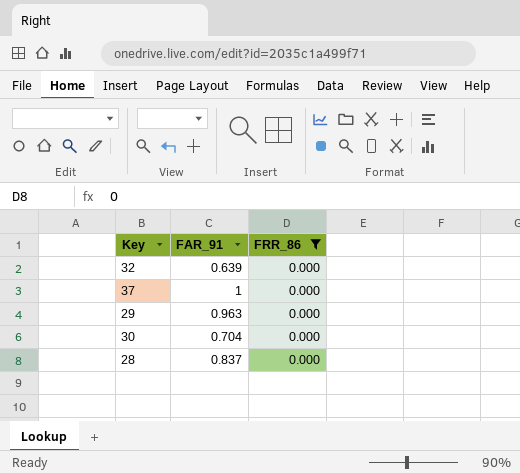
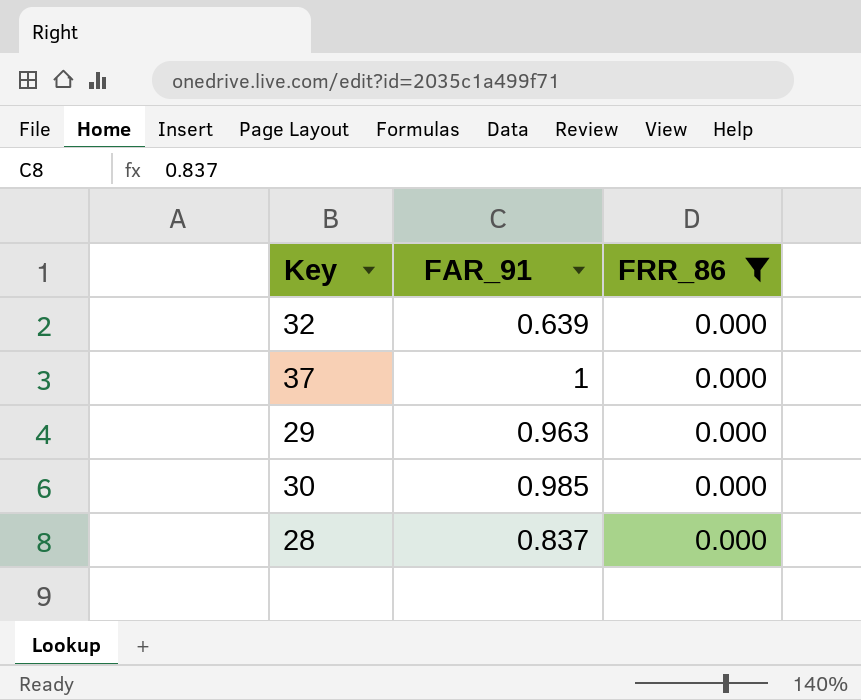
30 | FAR_91: 0.704 -> 0.985

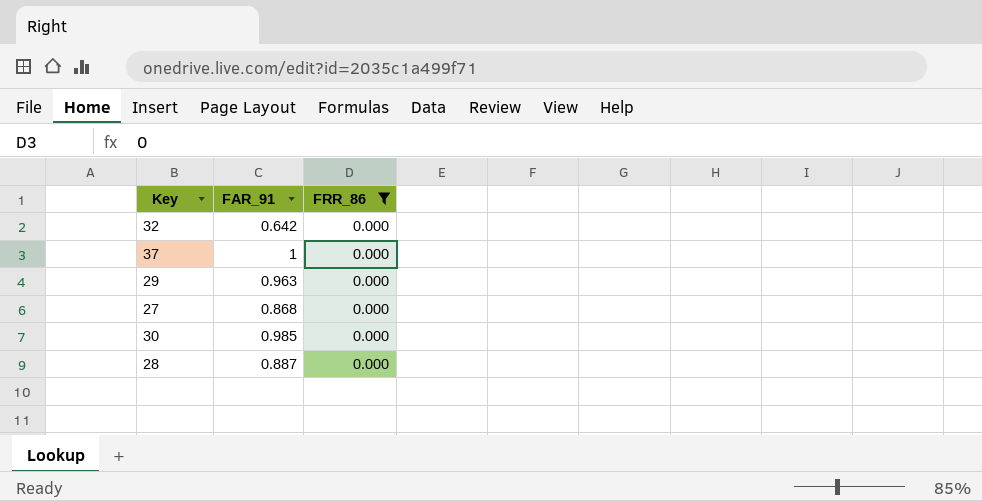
32 | FAR_91: 0.639 -> 0.642
row 27: none -> 0.868 | 0.000
28 | FAR_91: 0.837 -> 0.887

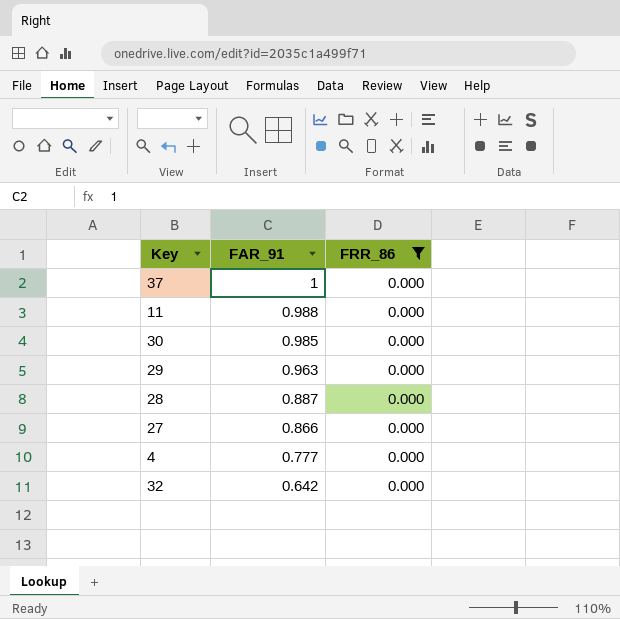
row order: none -> FAR_91 descending
row 11: none -> 0.988 | 0.000
27 | FAR_91: 0.868 -> 0.866
row 4: none -> 0.777 | 0.000

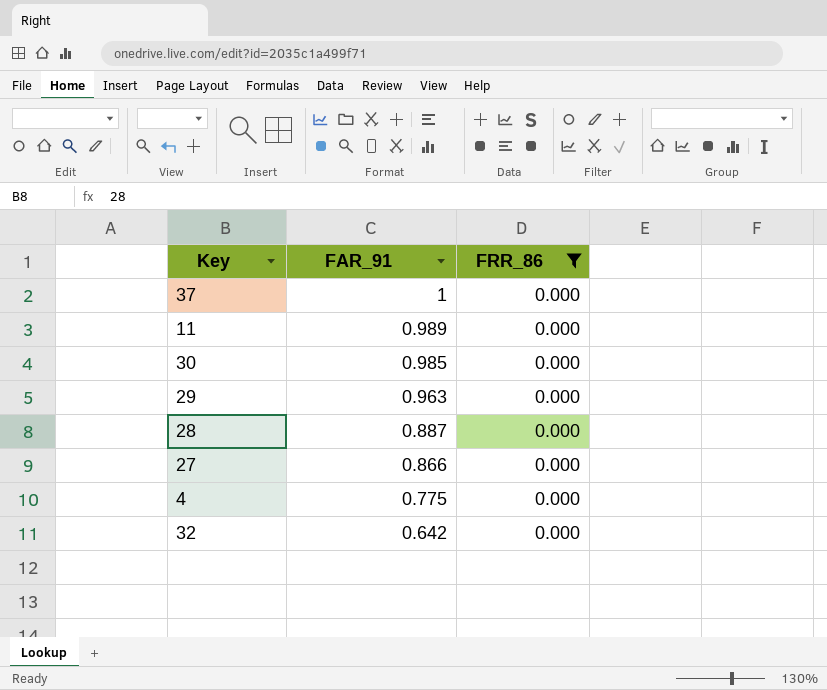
11 | FAR_91: 0.988 -> 0.989
4 | FAR_91: 0.777 -> 0.775

